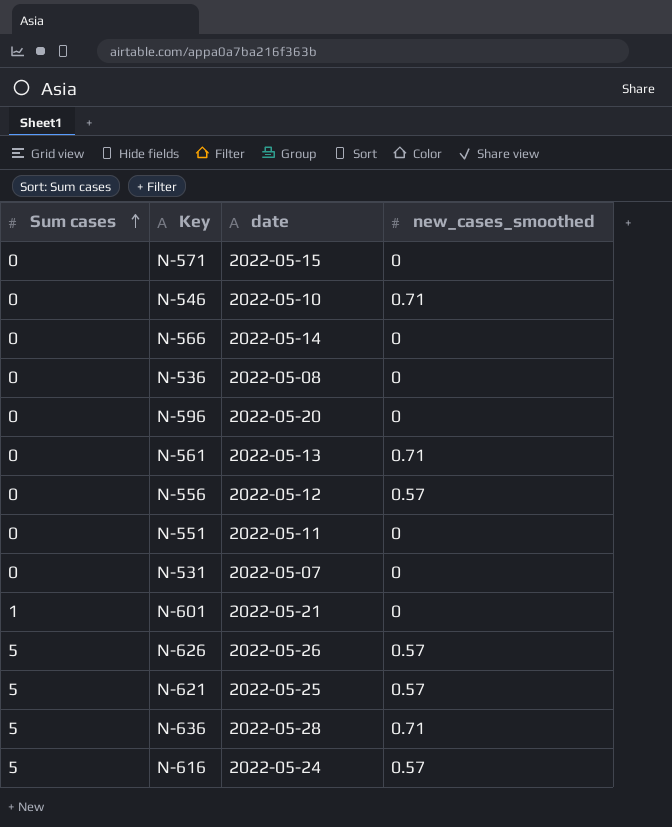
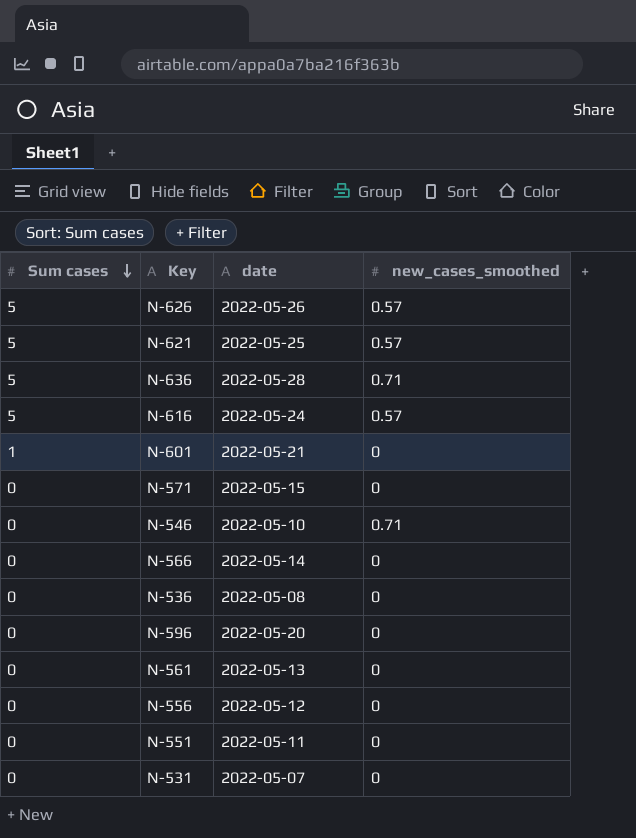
row order: Sum cases ascending -> Sum cases descending
N-561 | new_cases_smoothed: 0.71 -> 0
N-556 | new_cases_smoothed: 0.57 -> 0

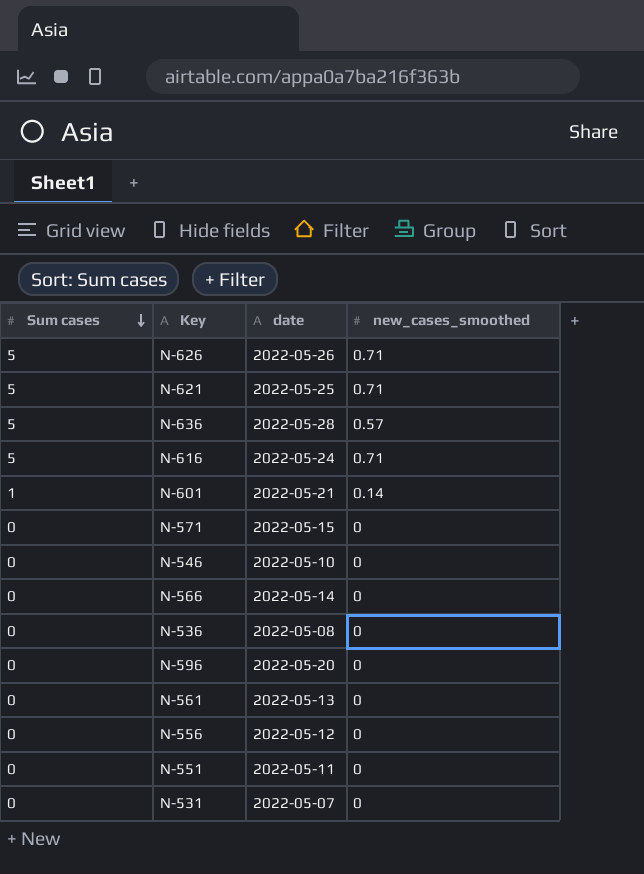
N-626 | new_cases_smoothed: 0.57 -> 0.71
N-621 | new_cases_smoothed: 0.57 -> 0.71
N-636 | new_cases_smoothed: 0.71 -> 0.57
N-616 | new_cases_smoothed: 0.57 -> 0.71
N-601 | new_cases_smoothed: 0 -> 0.14
N-546 | new_cases_smoothed: 0.71 -> 0

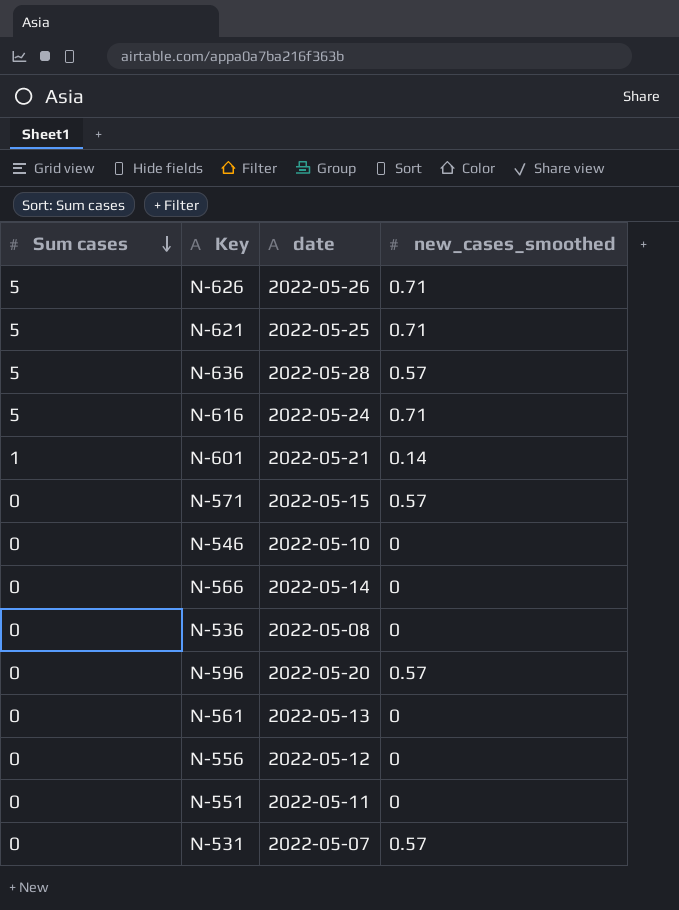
N-571 | new_cases_smoothed: 0 -> 0.57
N-596 | new_cases_smoothed: 0 -> 0.57
N-531 | new_cases_smoothed: 0 -> 0.57

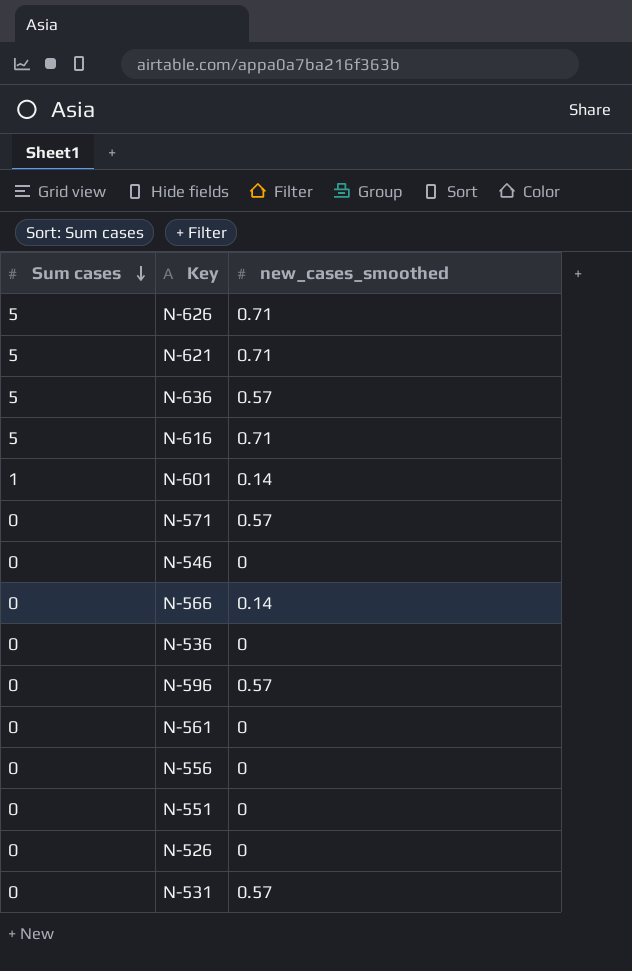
column date | position: 3 -> none
N-566 | new_cases_smoothed: 0 -> 0.14
row N-526: none -> 0 | 0

